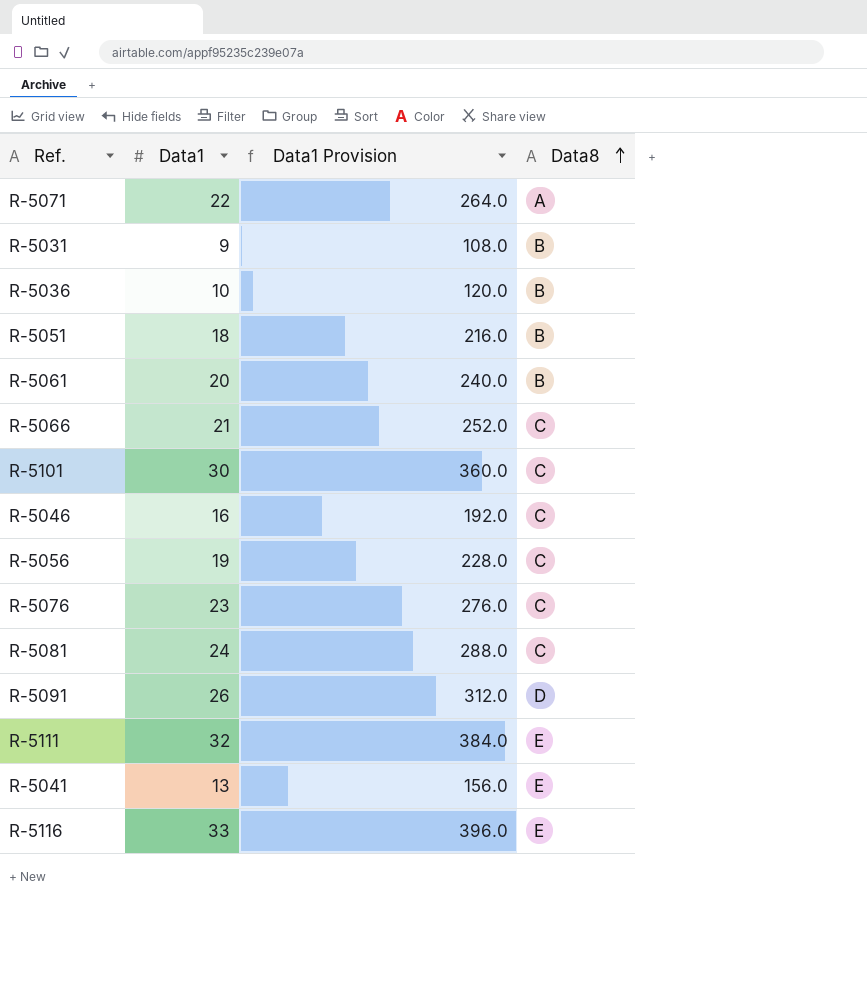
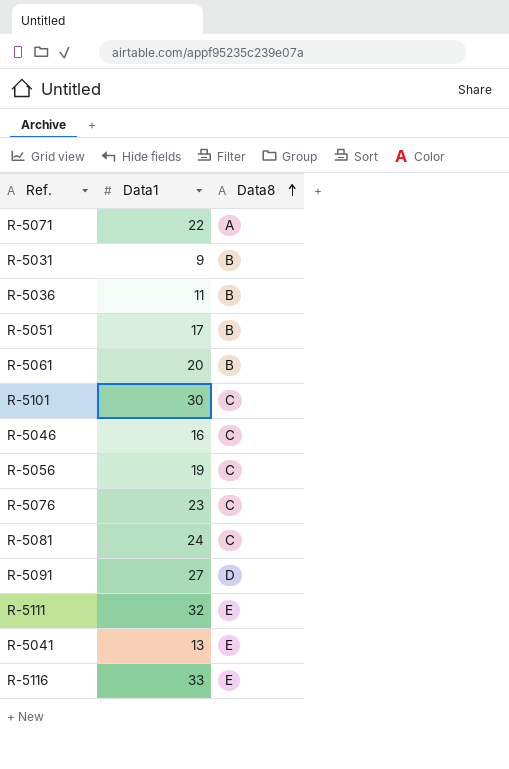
column Data1 Provision | formula: [Data1] * 12 -> none
row R-5066: 21 | 252.0 | C -> none
R-5036 | Data1: 10 -> 11
R-5051 | Data1: 18 -> 17
R-5091 | Data1: 26 -> 27

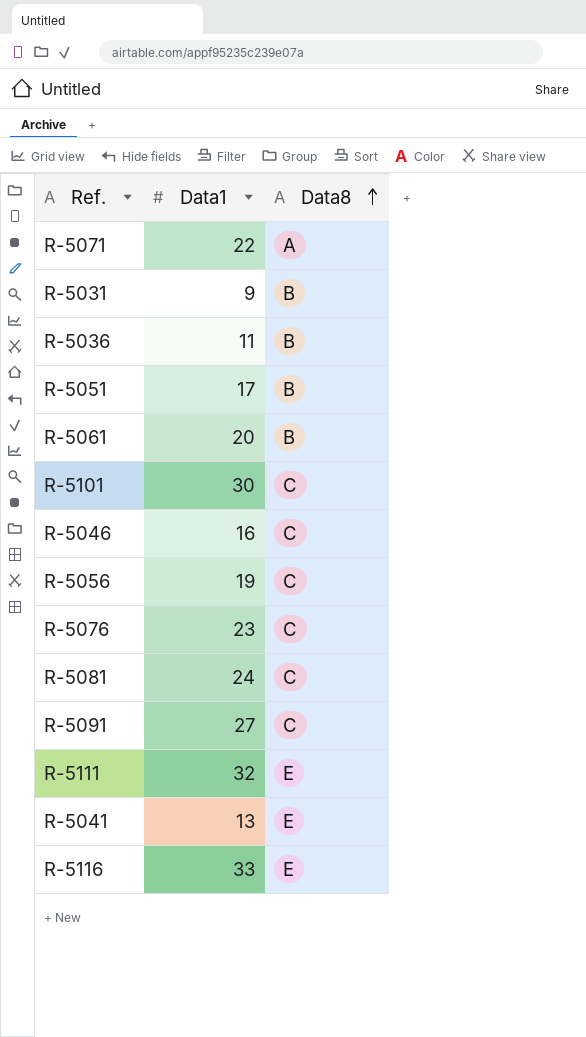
R-5091 | Data8: D -> C

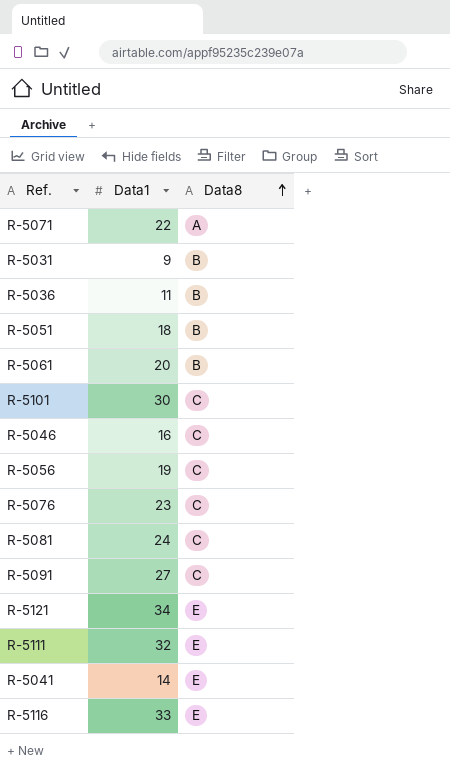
R-5051 | Data1: 17 -> 18
row R-5121: none -> 34 | E
R-5041 | Data1: 13 -> 14

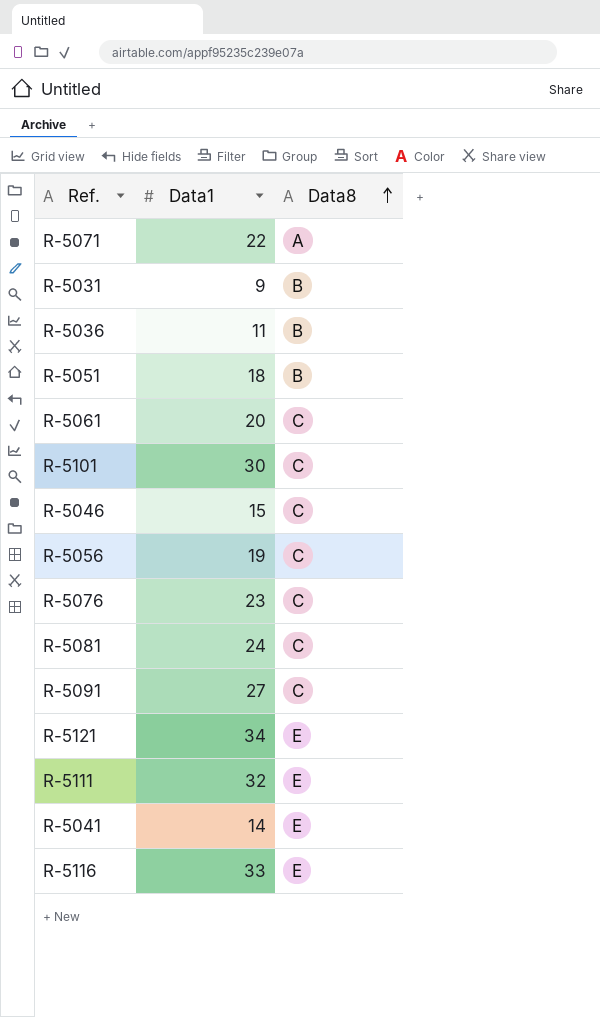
R-5061 | Data8: B -> C
R-5046 | Data1: 16 -> 15

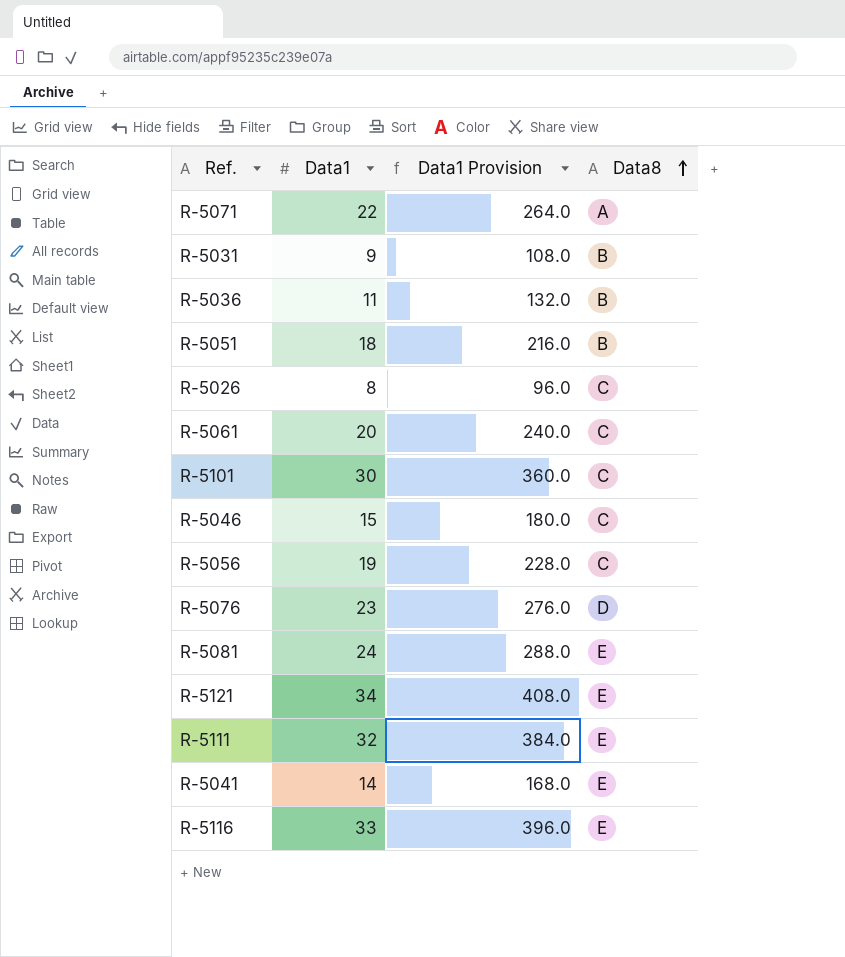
column Data1 Provision | formula: none -> [Data1] * 12
row R-5091: 27 | C -> none
row R-5026: none -> 8 | 96.0 | C
R-5076 | Data8: C -> D
R-5081 | Data8: C -> E

